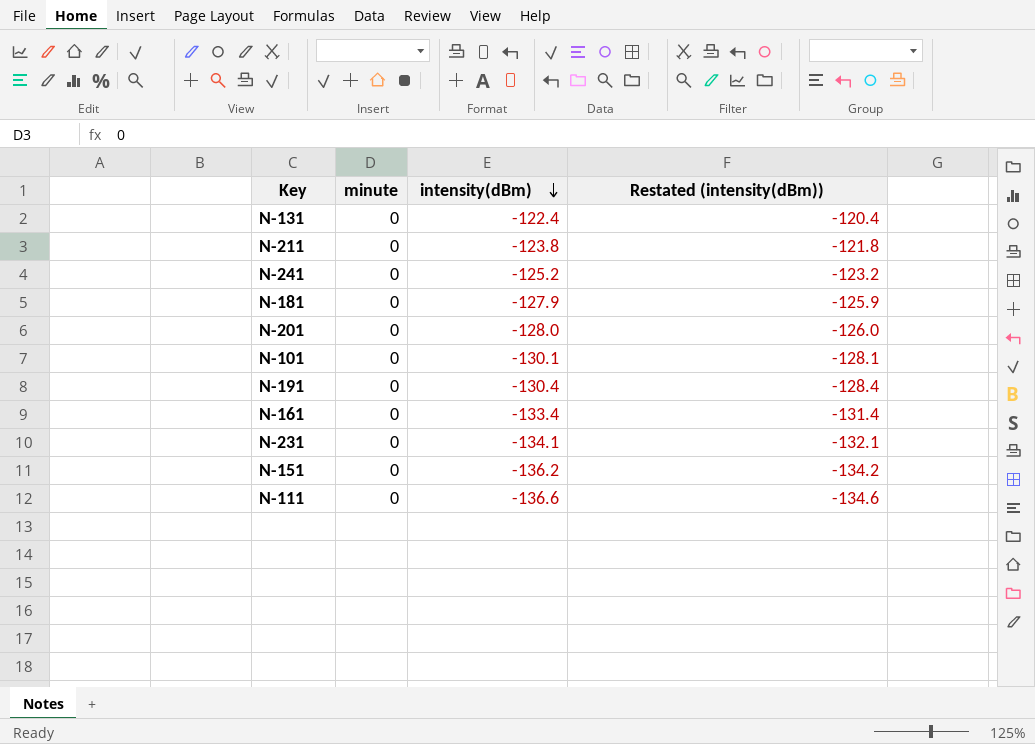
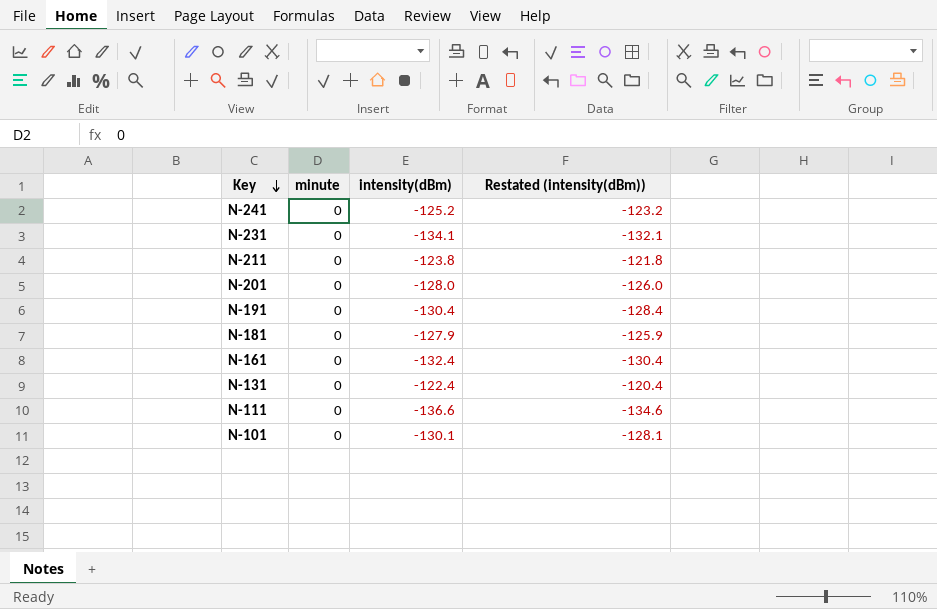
row order: intensity(dBm) descending -> Key descending
row N-151: 0 | -136.2 | -134.2 -> none
N-161 | intensity(dBm): -133.4 -> -132.4
N-161 | Restated (intensity(dBm)): -131.4 -> -130.4

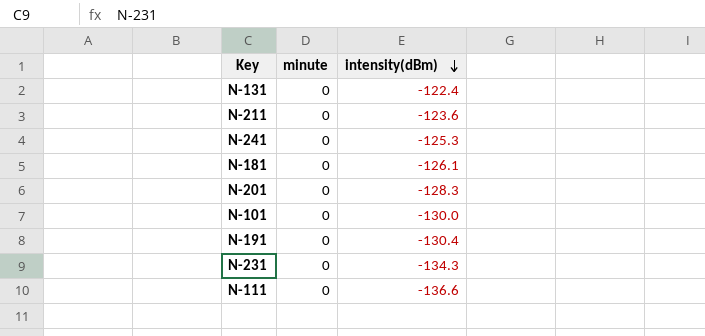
row order: Key descending -> intensity(dBm) descending
column Restated (intensity(dBm)) | formula: [intensity(dBm)] + 2 -> none
row N-161: 0 | -132.4 | -130.4 -> none
N-211 | intensity(dBm): -123.8 -> -123.6
N-241 | intensity(dBm): -125.2 -> -125.3
N-181 | intensity(dBm): -127.9 -> -126.1
N-201 | intensity(dBm): -128.0 -> -128.3
N-101 | intensity(dBm): -130.1 -> -130.0
N-231 | intensity(dBm): -134.1 -> -134.3

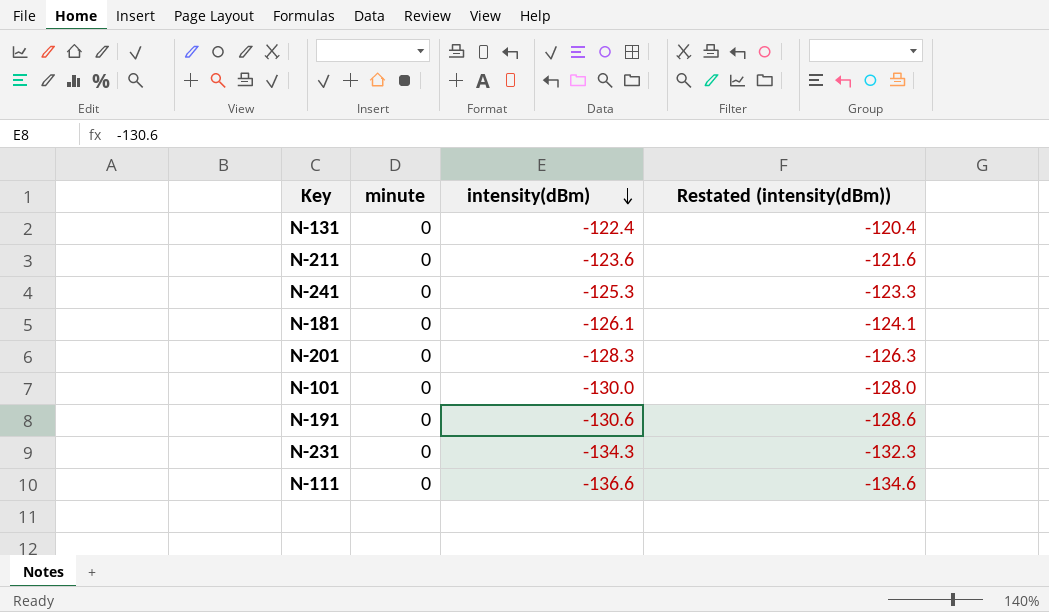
column Restated (intensity(dBm)) | formula: none -> [intensity(dBm)] + 2
N-191 | intensity(dBm): -130.4 -> -130.6

